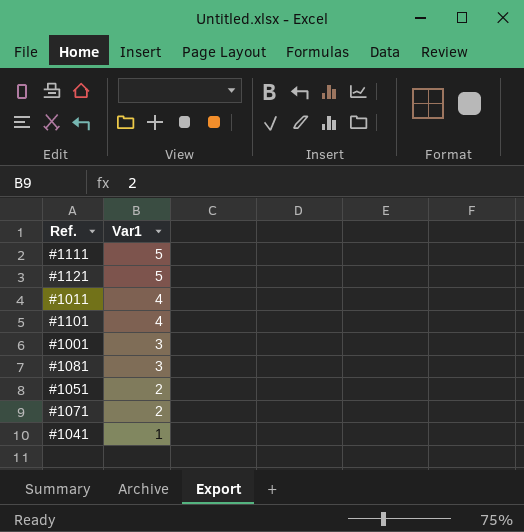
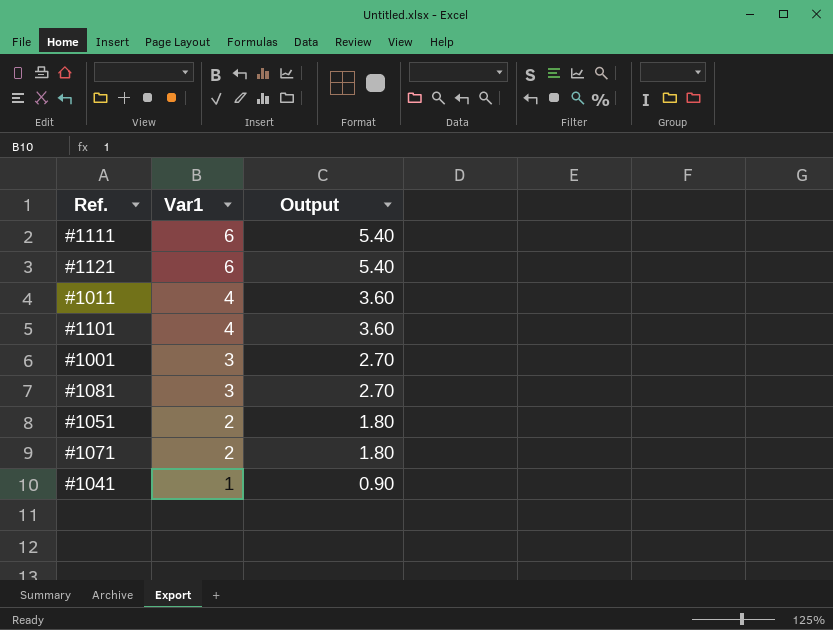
column Output | formula: none -> [Var1] * 0.9
#1111 | Var1: 5 -> 6
#1121 | Var1: 5 -> 6

